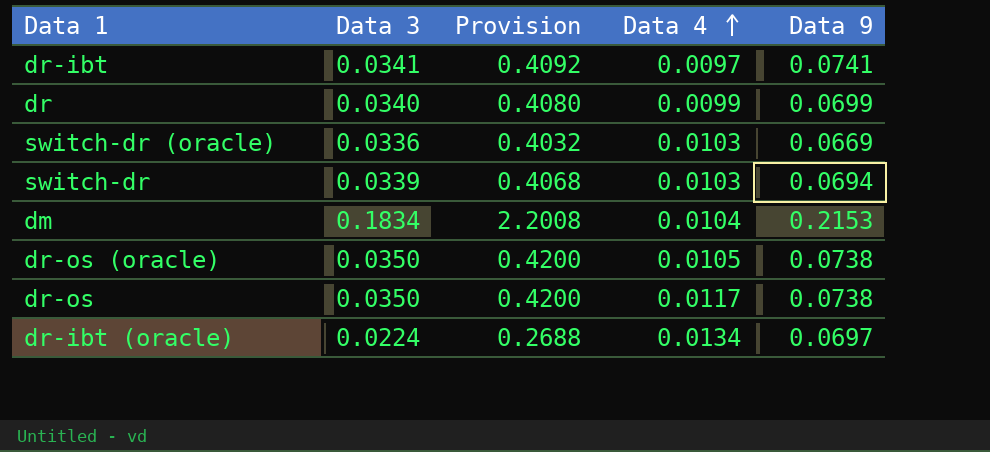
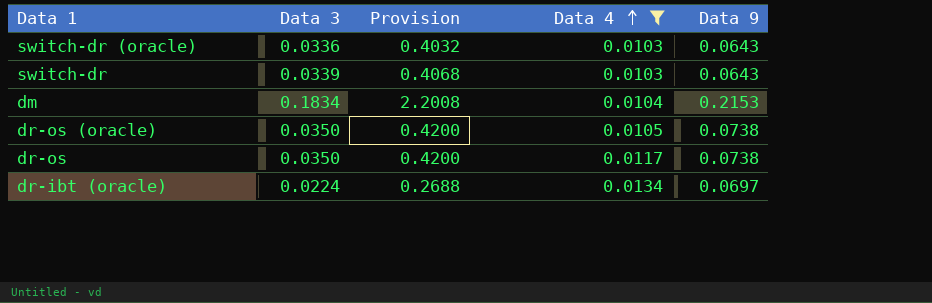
filter: none -> Data 4 >= 0.0103
switch-dr (oracle) | Data 9: 0.0669 -> 0.0643
switch-dr | Data 9: 0.0694 -> 0.0643

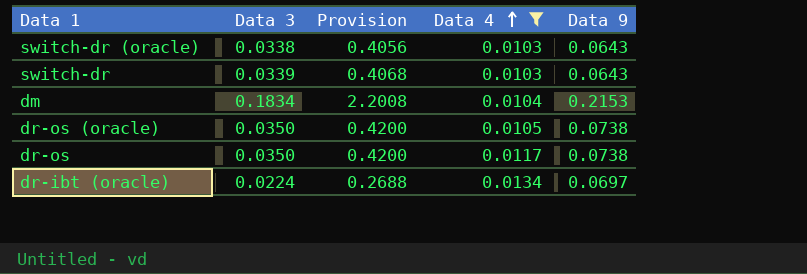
switch-dr (oracle) | Data 3: 0.0336 -> 0.0338
switch-dr (oracle) | Provision: 0.4032 -> 0.4056

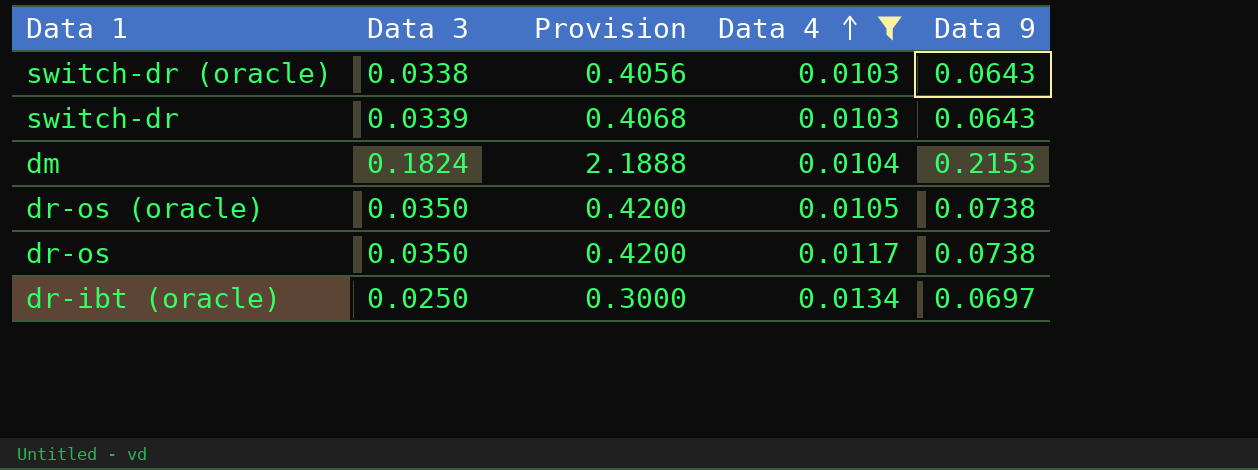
dm | Data 3: 0.1834 -> 0.1824
dm | Provision: 2.2008 -> 2.1888
dr-ibt (oracle) | Data 3: 0.0224 -> 0.0250
dr-ibt (oracle) | Provision: 0.2688 -> 0.3000

